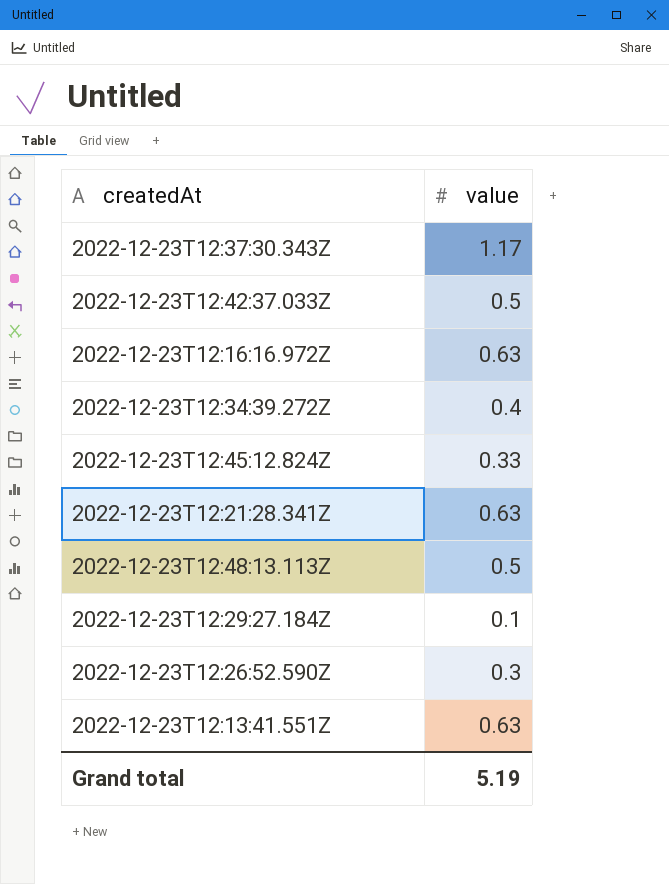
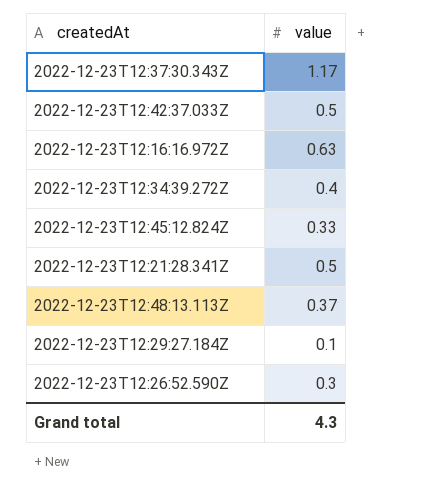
row 2022-12-23T12:13:41.551Z: 0.63 -> none
2022-12-23T12:21:28.341Z | value: 0.63 -> 0.5
2022-12-23T12:48:13.113Z | value: 0.5 -> 0.37
Grand total | value: 5.19 -> 4.3

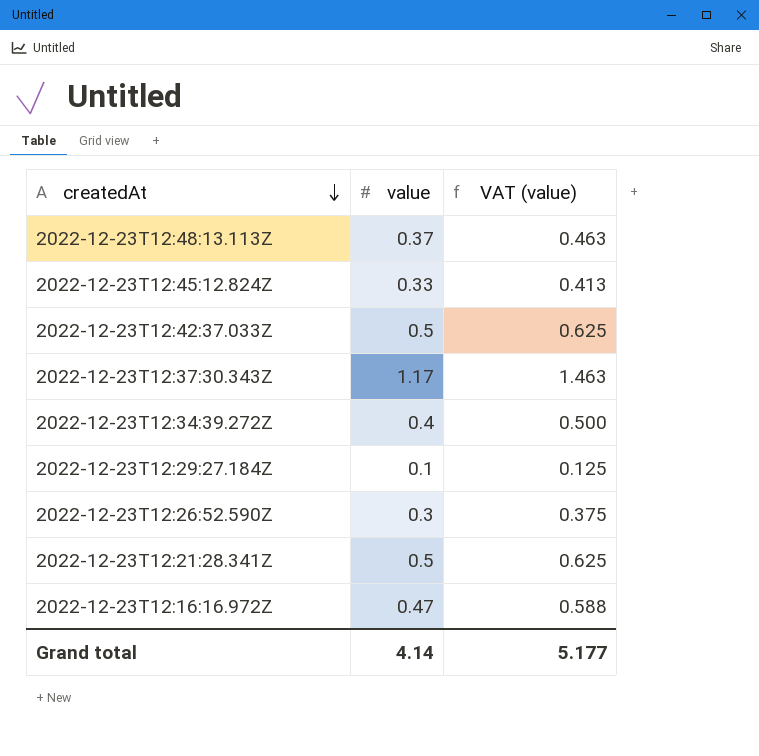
row order: none -> createdAt descending
column VAT (value) | formula: none -> [value] * 1.25
2022-12-23T12:16:16.972Z | value: 0.63 -> 0.47
Grand total | value: 4.3 -> 4.14

